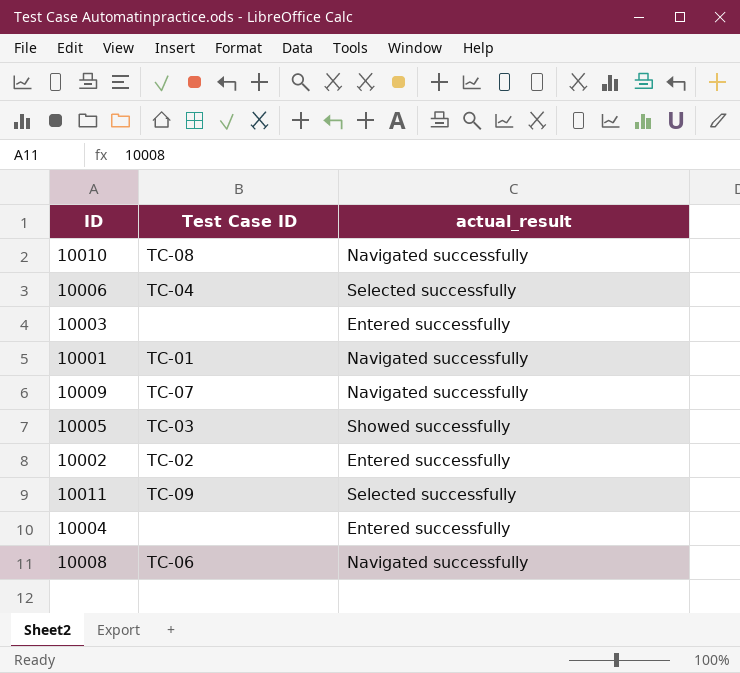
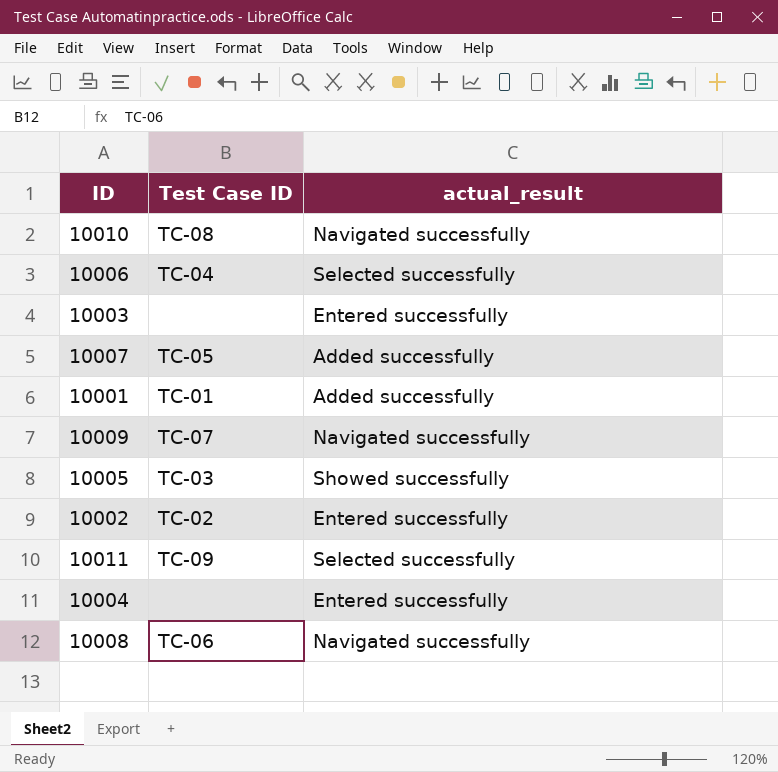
row 10007: none -> TC-05 | Added successfully
10001 | actual_result: Navigated successfully -> Added successfully

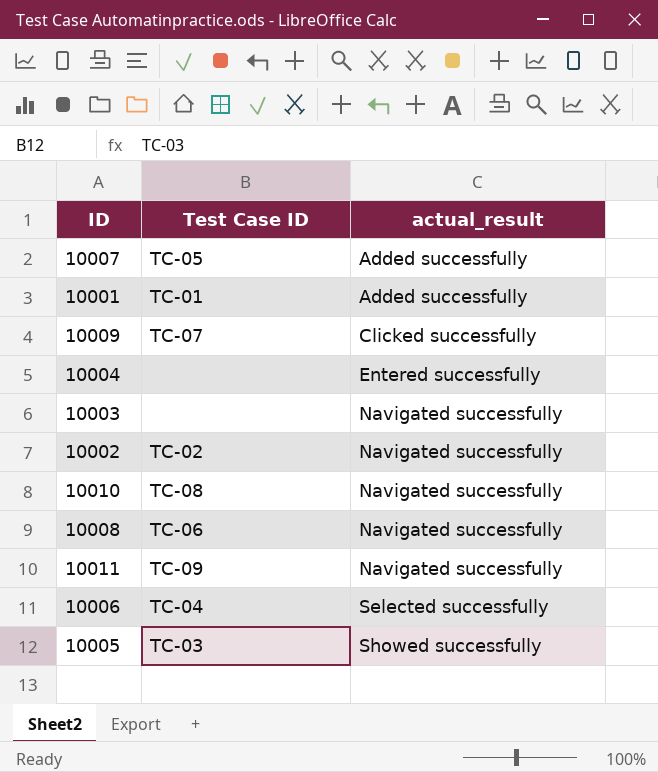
row order: none -> actual_result ascending
10009 | actual_result: Navigated successfully -> Clicked successfully
10003 | actual_result: Entered successfully -> Navigated successfully
10002 | actual_result: Entered successfully -> Navigated successfully
10011 | actual_result: Selected successfully -> Navigated successfully

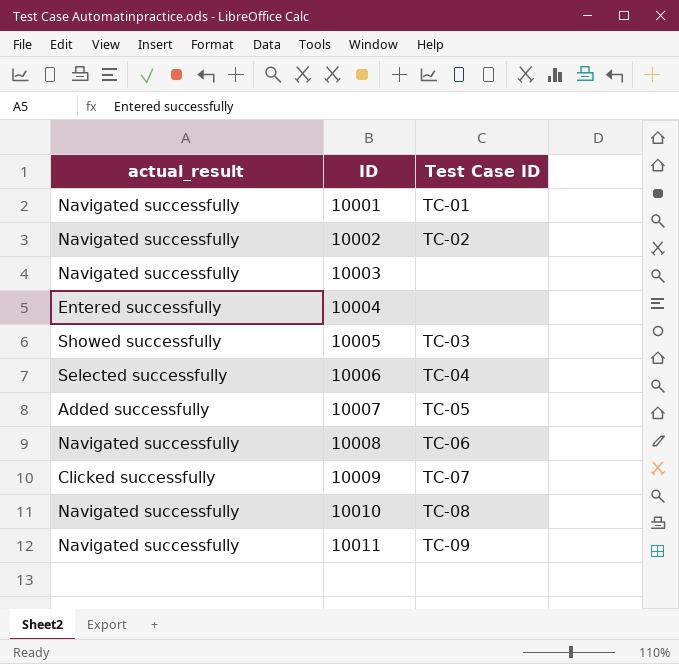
row order: actual_result ascending -> ID ascending
column actual_result | position: 3 -> 1
10001 | actual_result: Added successfully -> Navigated successfully

